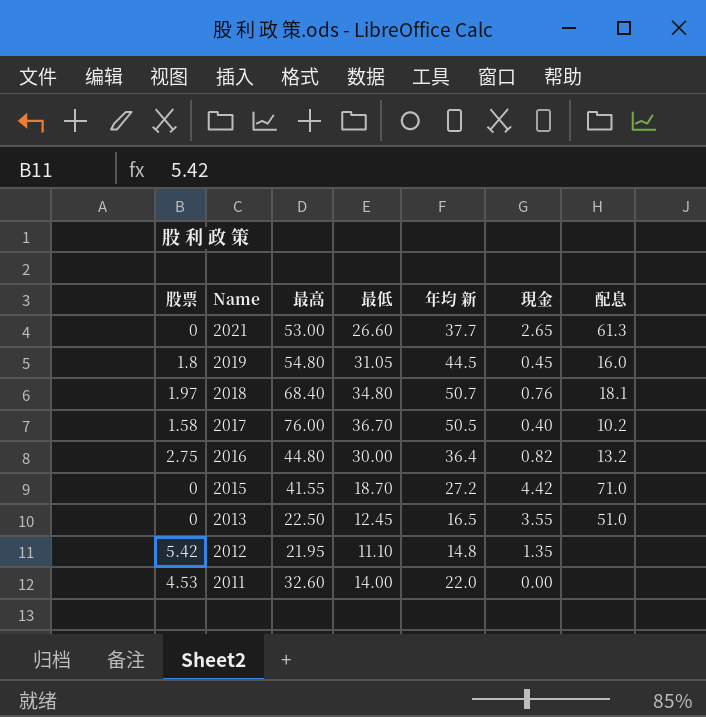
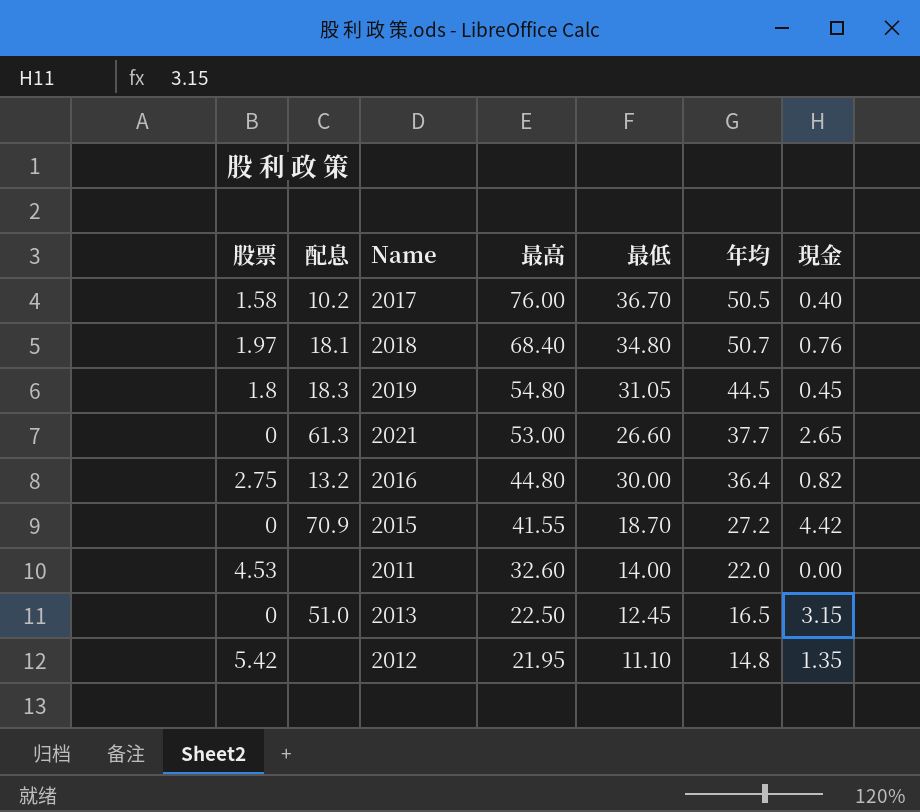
row order: Name descending -> 最高 descending
column 配息 | position: 7 -> 2
column name: 年均 新 -> 年均
2019 | 配息: 16.0 -> 18.3
2015 | 配息: 71.0 -> 70.9
2013 | 現金: 3.55 -> 3.15

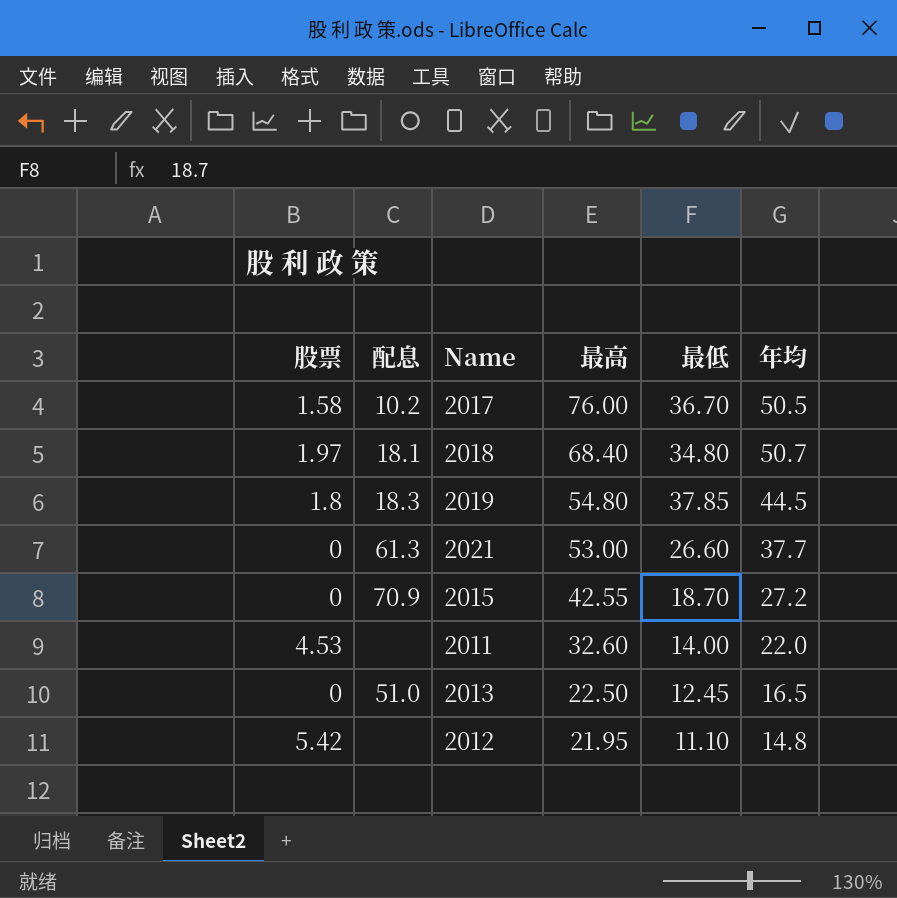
column 現金 | position: 7 -> none
row 2016: 2.75 | 13.2 | 44.80 | 30.00 | 36.4 | 0.82 -> none
2019 | 最低: 31.05 -> 37.85
2015 | 最高: 41.55 -> 42.55

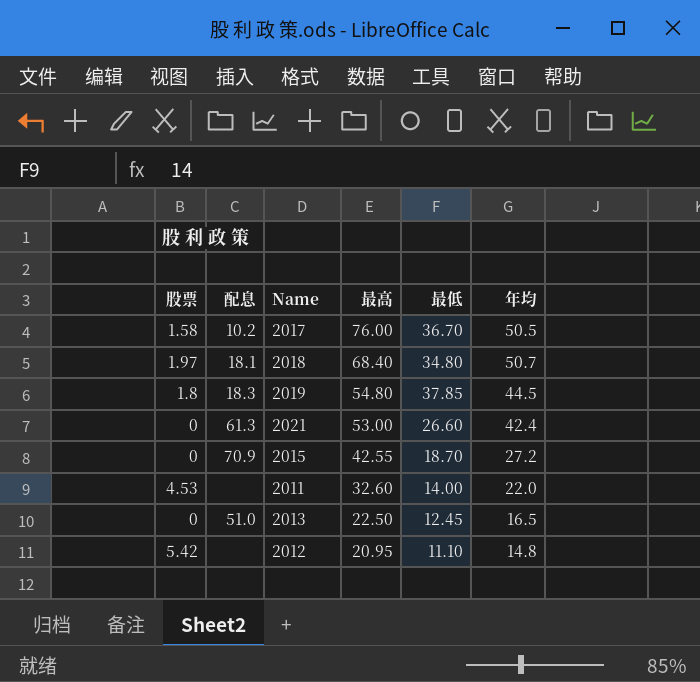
2021 | 年均: 37.7 -> 42.4
2012 | 最高: 21.95 -> 20.95

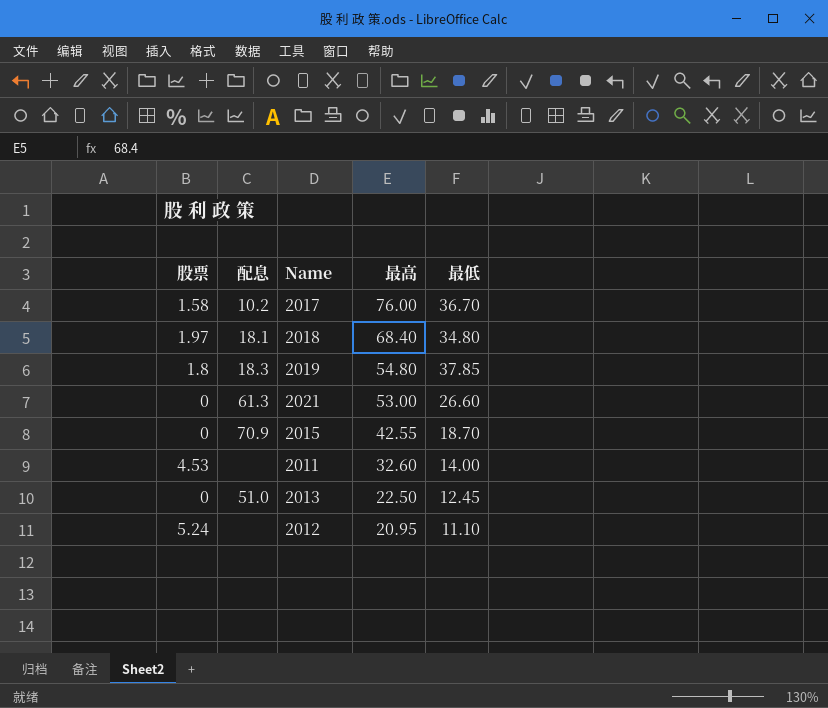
column 年均 | position: 6 -> none
2012 | 股票: 5.42 -> 5.24

